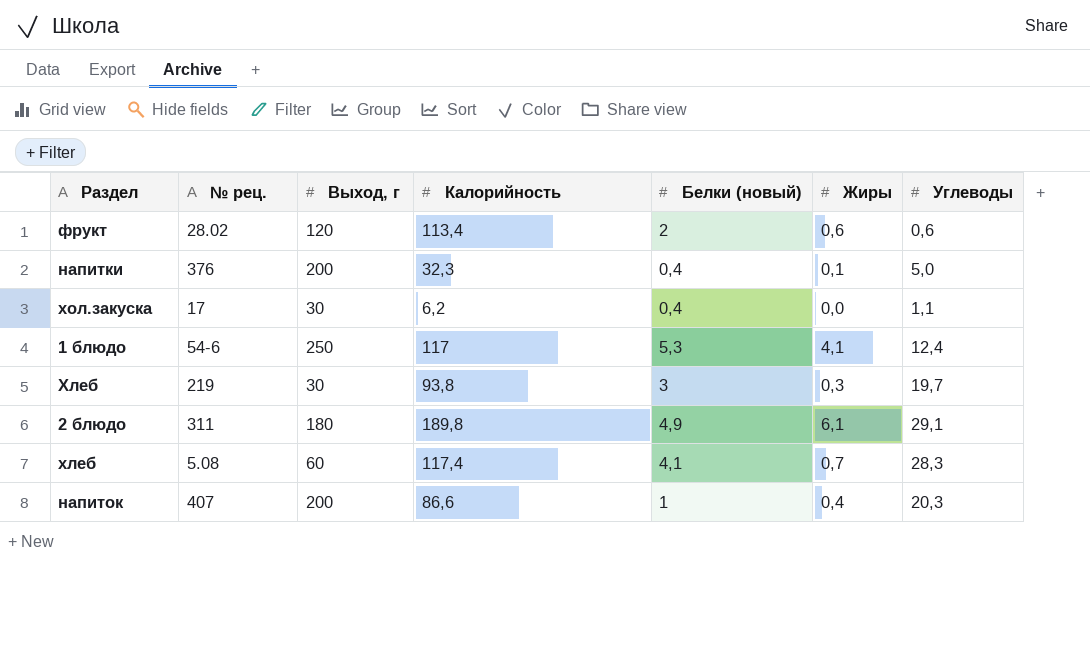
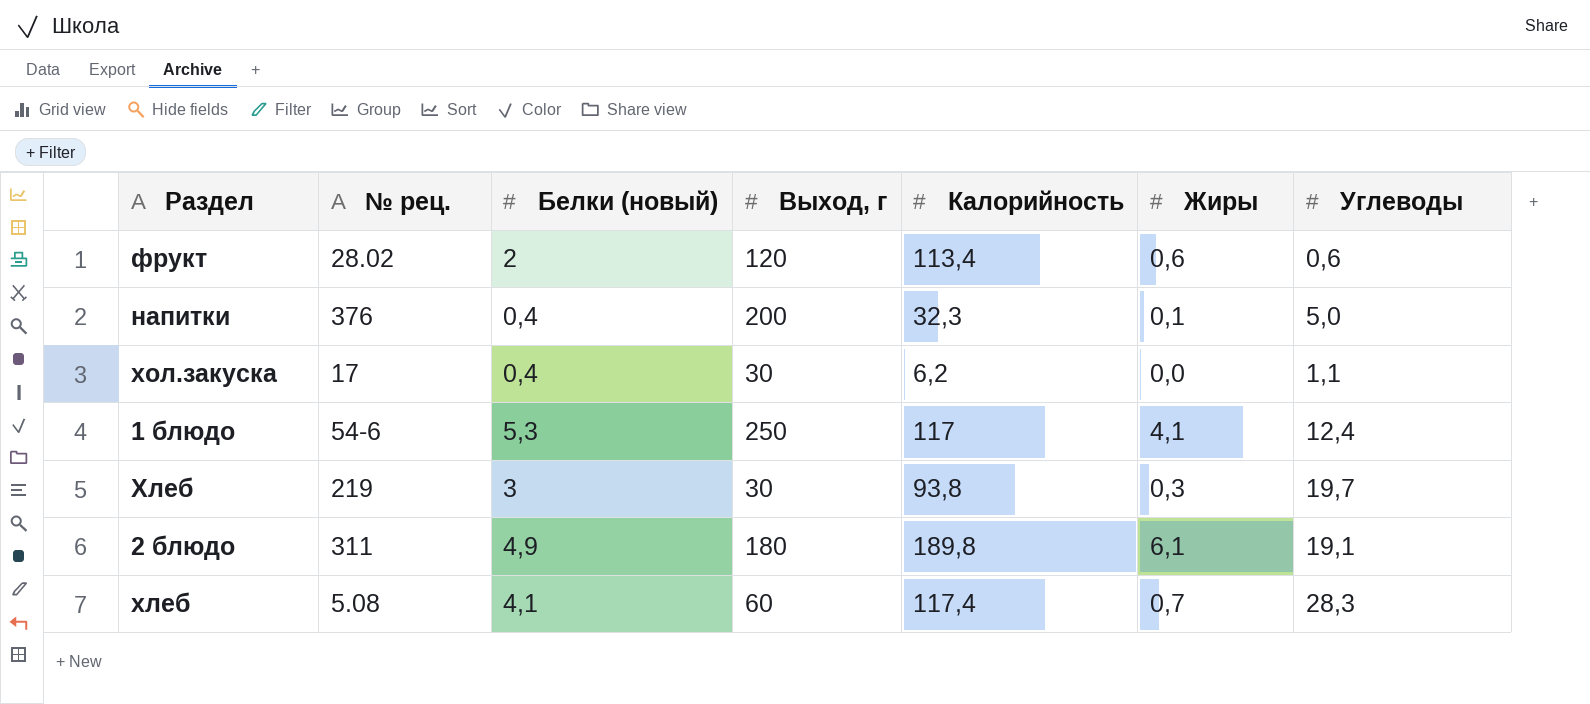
column Белки (новый) | position: 5 -> 3
row напиток: 407 | 200 | 86,6 | 1 | 0,4 | 20,3 -> none
2 блюдо | Углеводы: 29,1 -> 19,1

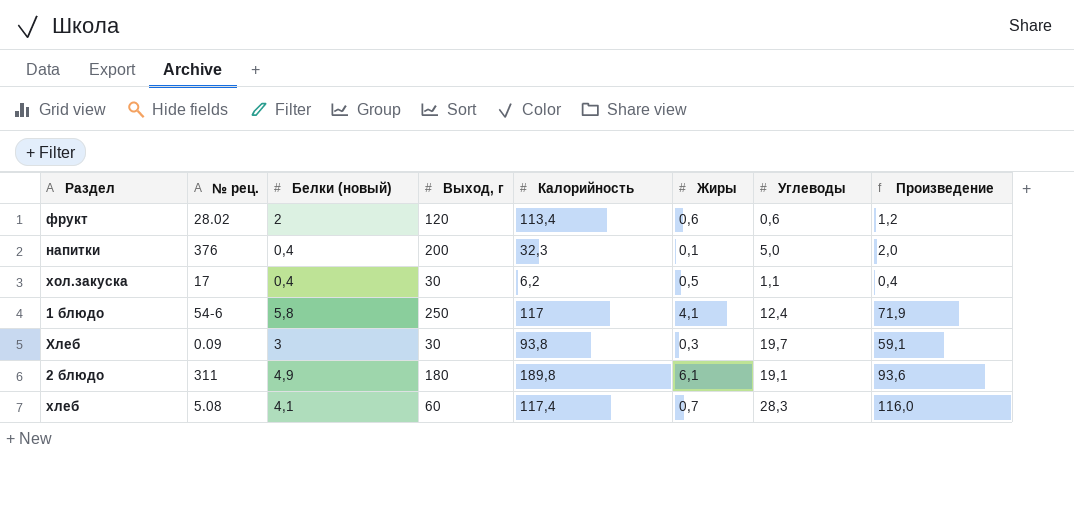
column Произведение | formula: none -> [Белки (новый)] * [Углеводы]
хол.закуска | Жиры: 0,0 -> 0,5
1 блюдо | Белки (новый): 5,3 -> 5,8
Хлеб | № рец.: 219 -> 0.09

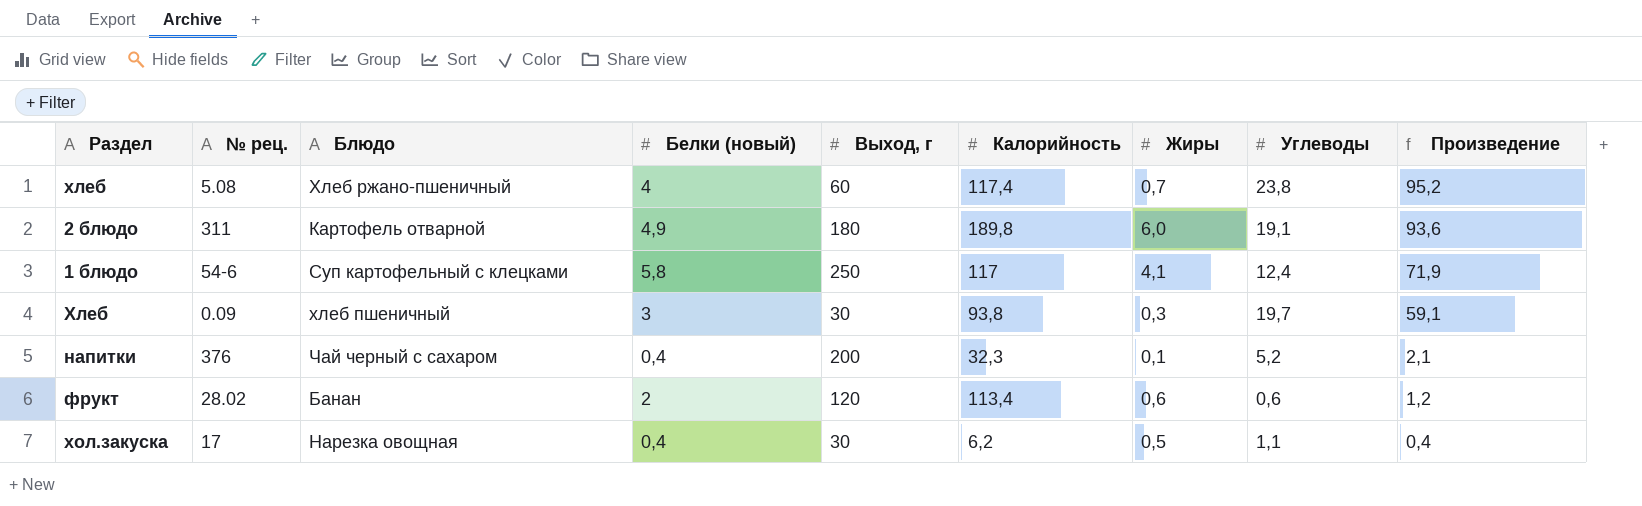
row order: none -> Произведение descending
column Блюдо | position: none -> 3
хлеб | Белки (новый): 4,1 -> 4
хлеб | Углеводы: 28,3 -> 23,8
хлеб | Произведение: 116,0 -> 95,2
2 блюдо | Жиры: 6,1 -> 6,0
напитки | Углеводы: 5,0 -> 5,2
напитки | Произведение: 2,0 -> 2,1

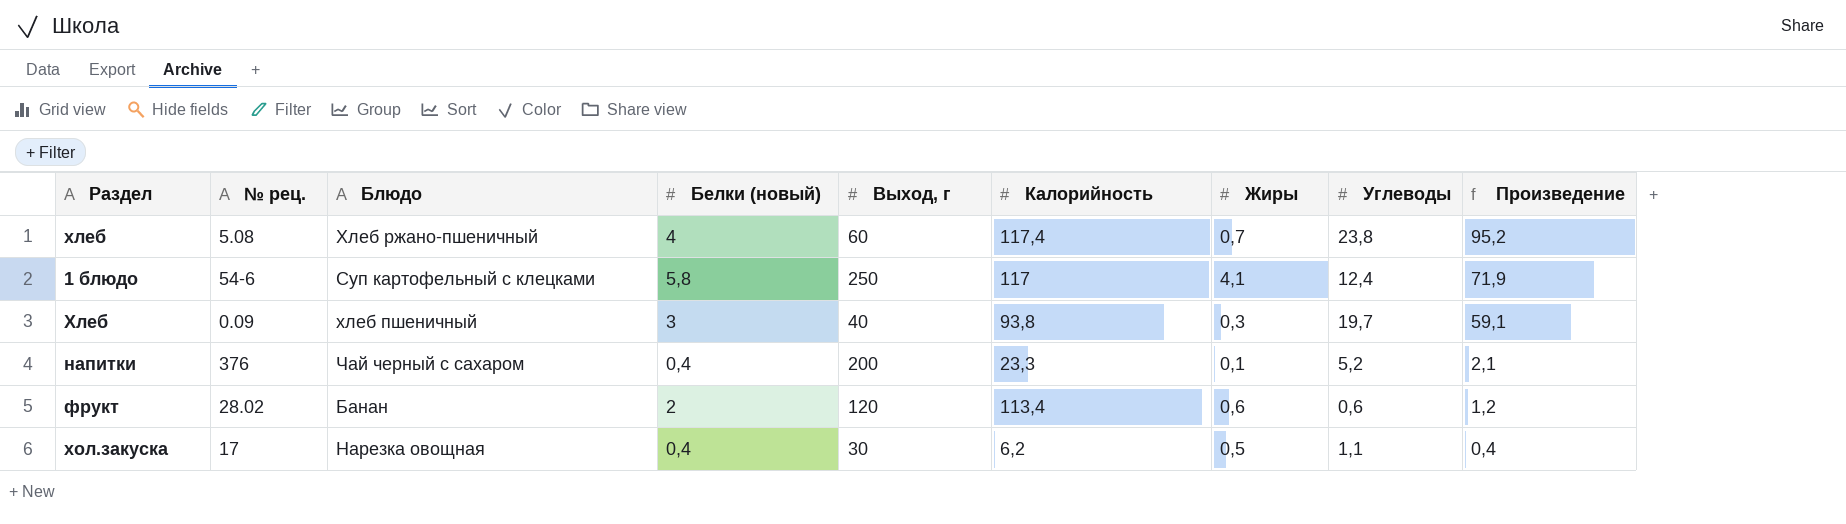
row 2 блюдо: 311 | Картофель отварной | 4,9 | 180 | 189,8 | 6,0 | 19,1 | 93,6 -> none
Хлеб | Выход, г: 30 -> 40
напитки | Калорийность: 32,3 -> 23,3

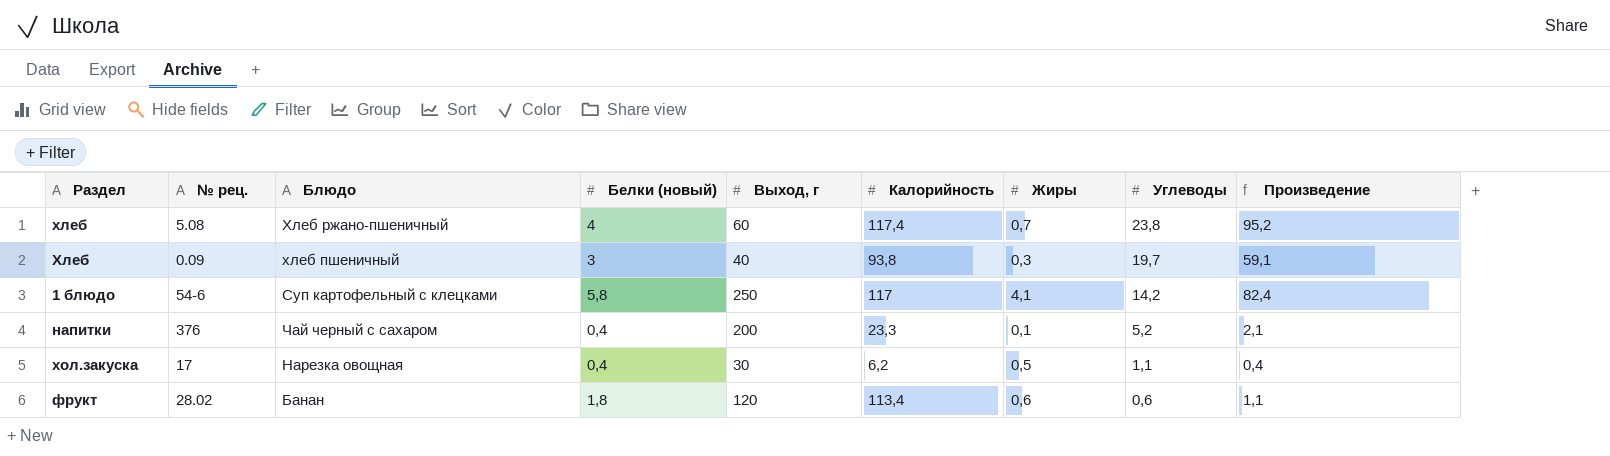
row order: Произведение descending -> Углеводы descending
1 блюдо | Углеводы: 12,4 -> 14,2
1 блюдо | Произведение: 71,9 -> 82,4
фрукт | Белки (новый): 2 -> 1,8
фрукт | Произведение: 1,2 -> 1,1

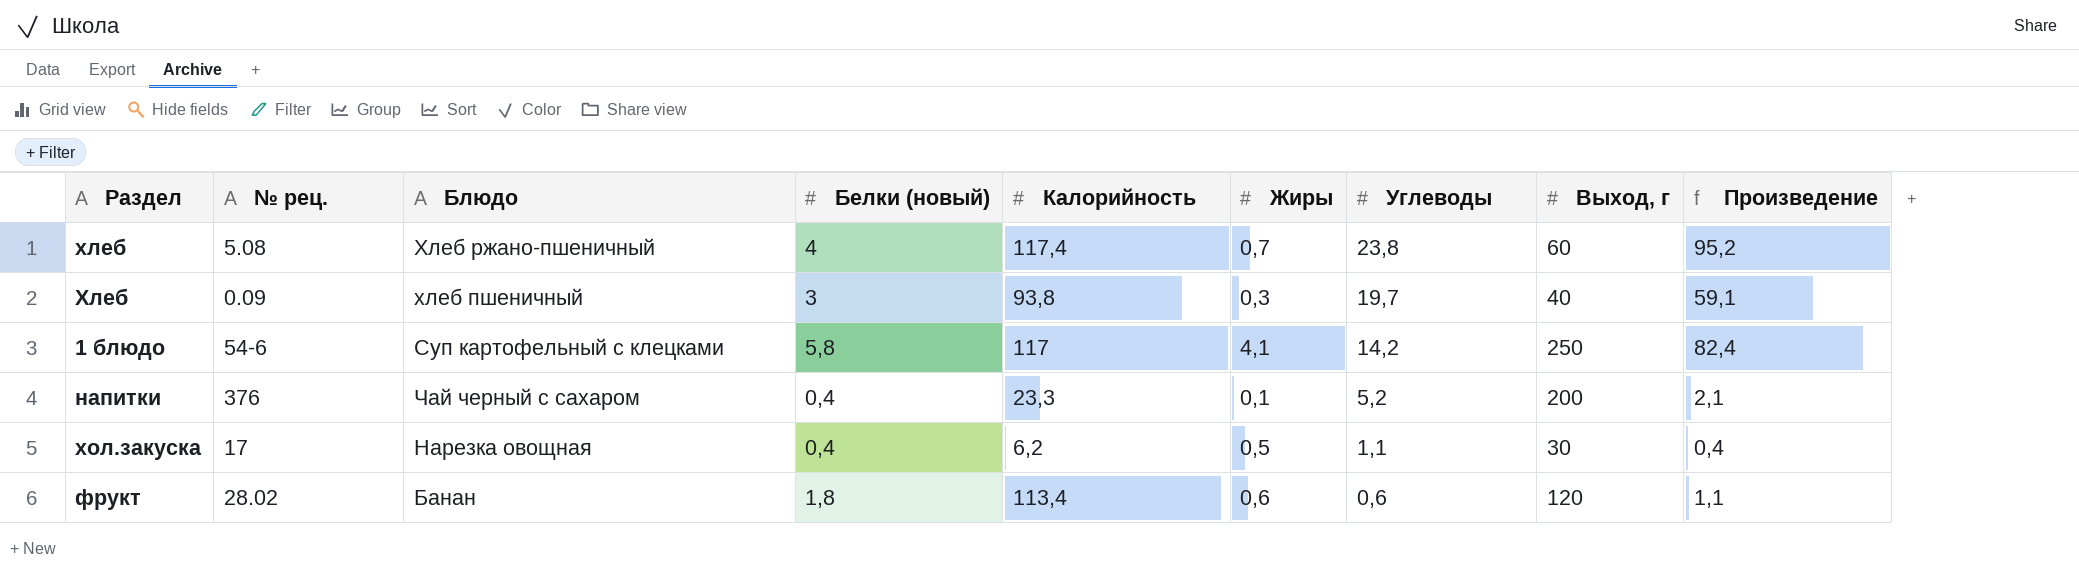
column Выход, г | position: 5 -> 8

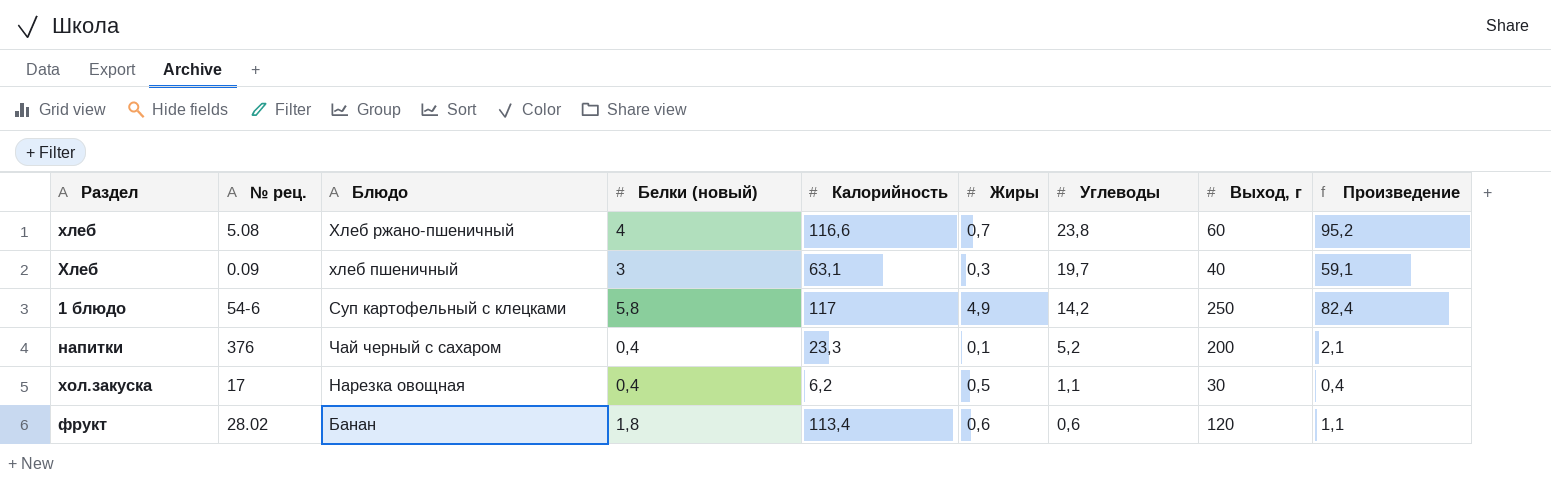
хлеб | Калорийность: 117,4 -> 116,6
Хлеб | Калорийность: 93,8 -> 63,1
1 блюдо | Жиры: 4,1 -> 4,9

